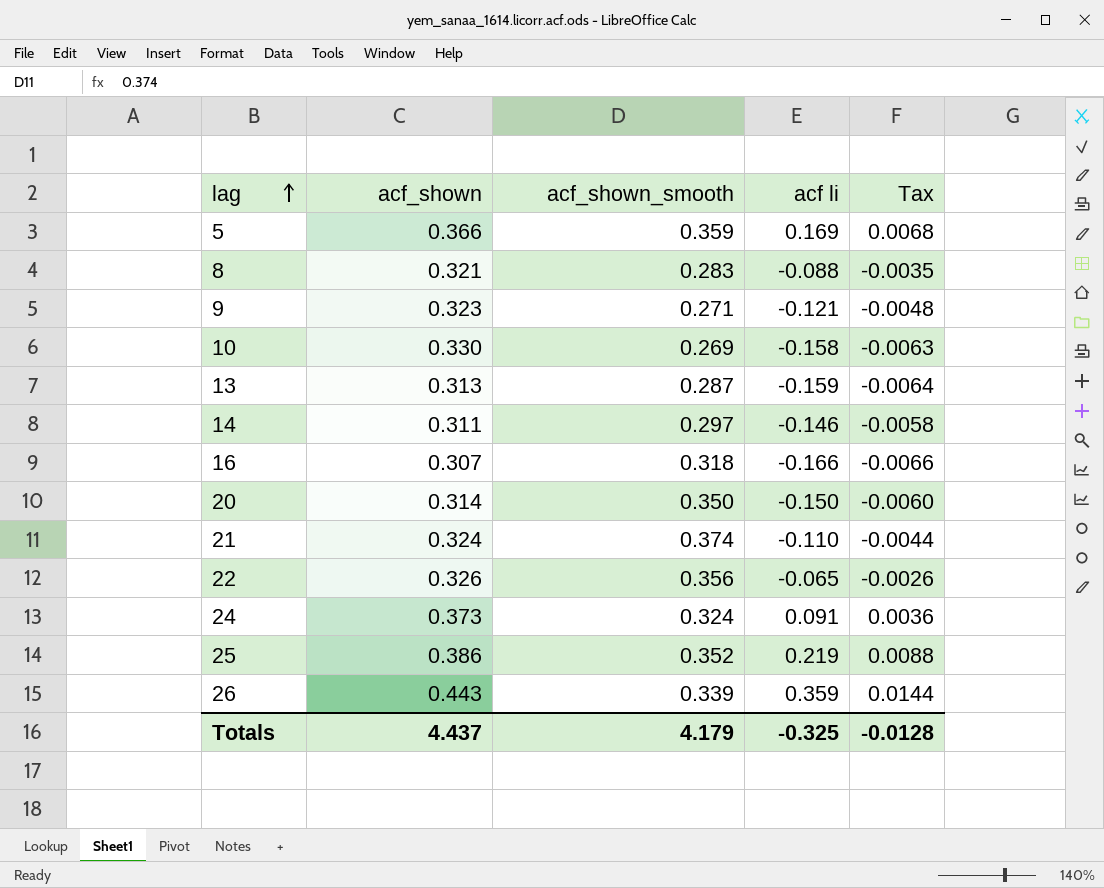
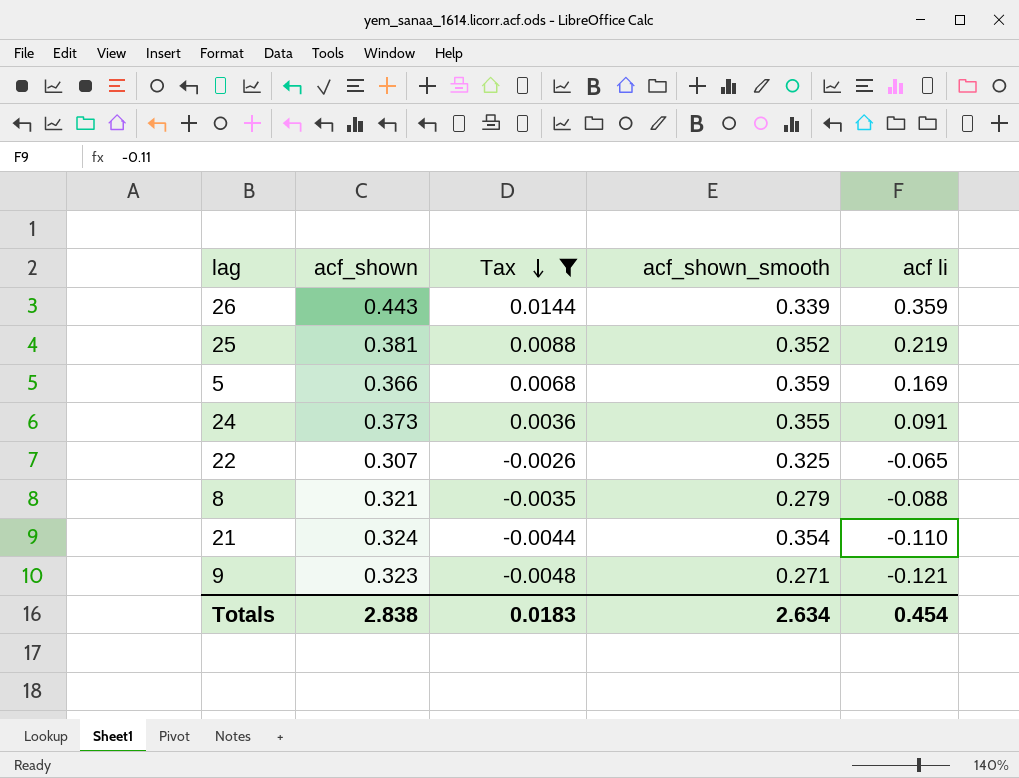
filter: none -> Tax >= -0.0048
row order: lag ascending -> Tax descending
column Tax | position: 5 -> 3
25 | acf_shown: 0.386 -> 0.381
24 | acf_shown_smooth: 0.324 -> 0.355
22 | acf_shown: 0.326 -> 0.307
22 | acf_shown_smooth: 0.356 -> 0.325
8 | acf_shown_smooth: 0.283 -> 0.279
21 | acf_shown_smooth: 0.374 -> 0.354
Totals | acf_shown: 4.437 -> 2.838
Totals | Tax: -0.0128 -> 0.0183
Totals | acf_shown_smooth: 4.179 -> 2.634
Totals | acf li: -0.325 -> 0.454

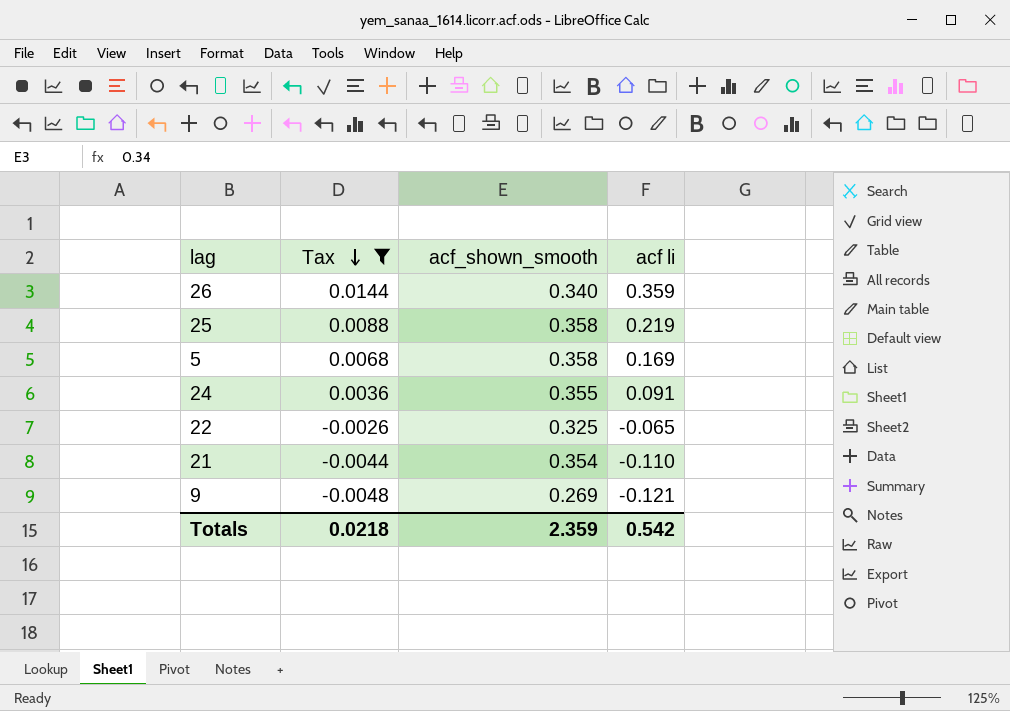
column acf_shown | position: 2 -> none
row 8: 0.321 | -0.0035 | 0.279 | -0.088 -> none
26 | acf_shown_smooth: 0.339 -> 0.340
25 | acf_shown_smooth: 0.352 -> 0.358
5 | acf_shown_smooth: 0.359 -> 0.358
9 | acf_shown_smooth: 0.271 -> 0.269
Totals | Tax: 0.0183 -> 0.0218
Totals | acf_shown_smooth: 2.634 -> 2.359
Totals | acf li: 0.454 -> 0.542

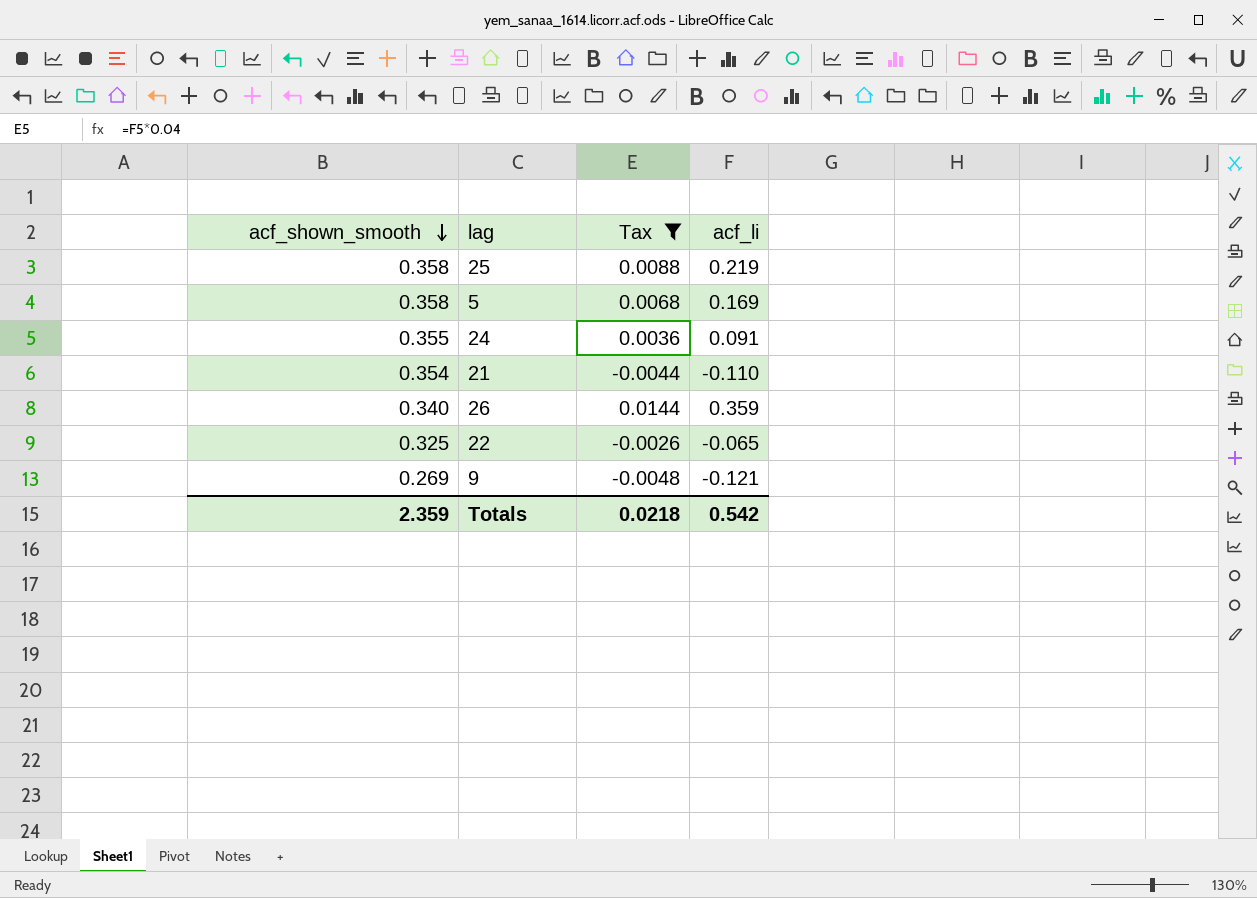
row order: Tax descending -> acf_shown_smooth descending
column acf_shown_smooth | position: 3 -> 1
column name: acf li -> acf_li

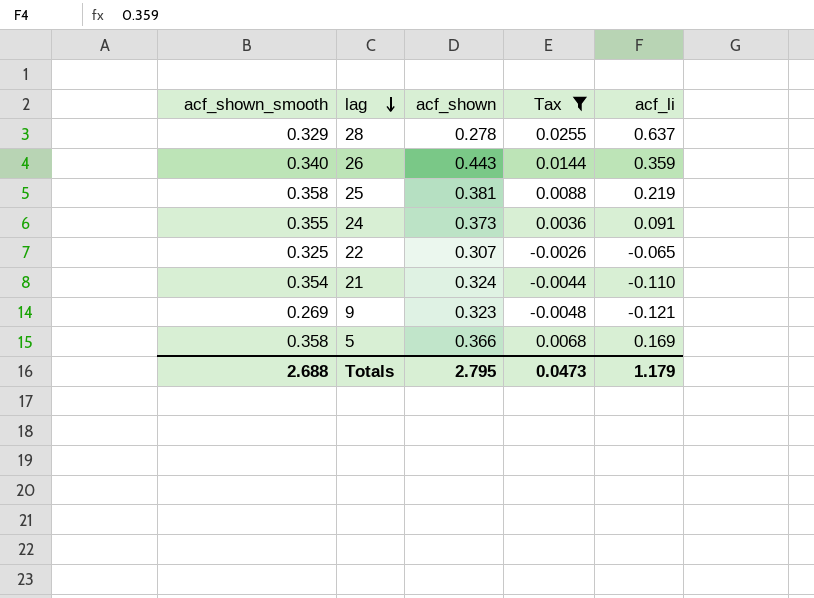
row order: acf_shown_smooth descending -> lag descending
column acf_shown | position: none -> 3
row 28: none -> 0.329 | 0.278 | 0.0255 | 0.637
Totals | acf_shown_smooth: 2.359 -> 2.688
Totals | Tax: 0.0218 -> 0.0473
Totals | acf_li: 0.542 -> 1.179

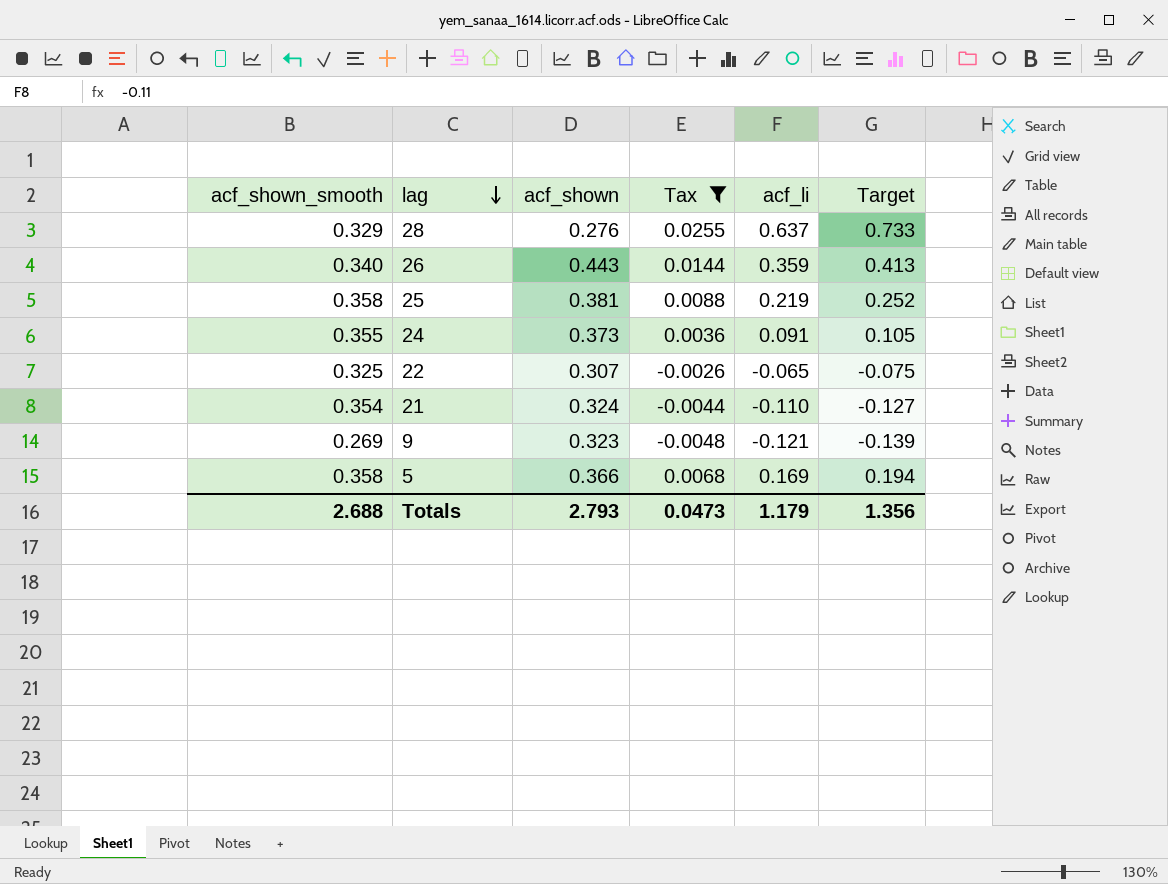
column Target | formula: none -> [acf_li] * 1.15
28 | acf_shown: 0.278 -> 0.276
Totals | acf_shown: 2.795 -> 2.793

